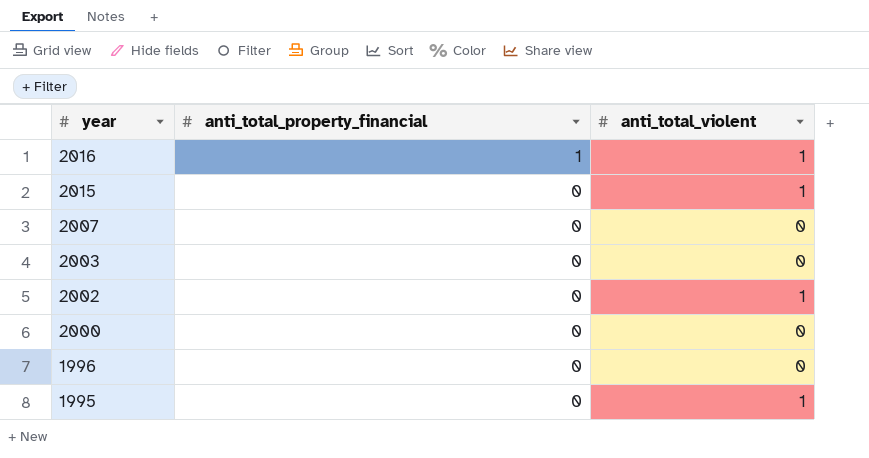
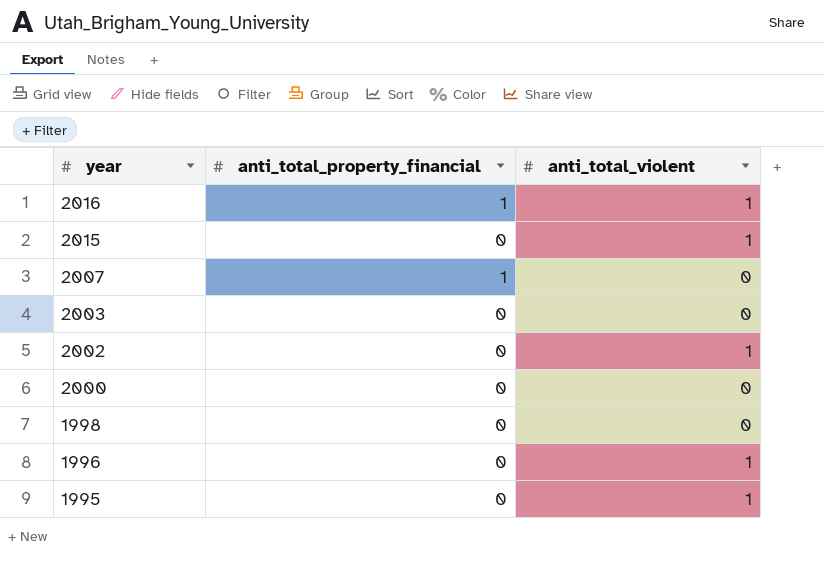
2007 | anti_total_property_financial: 0 -> 1
row 1998: none -> 0 | 0
1996 | anti_total_violent: 0 -> 1

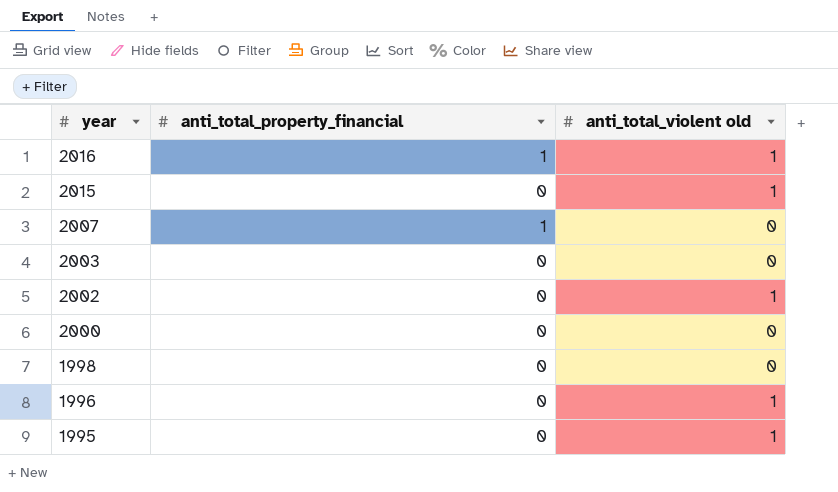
column name: anti_total_violent -> anti_total_violent old

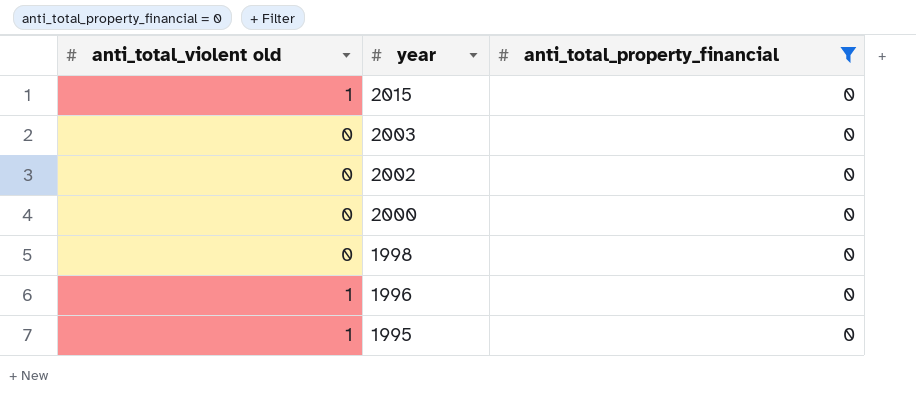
filter: none -> anti_total_property_financial = 0
column anti_total_violent old | position: 3 -> 1
2002 | anti_total_violent old: 1 -> 0

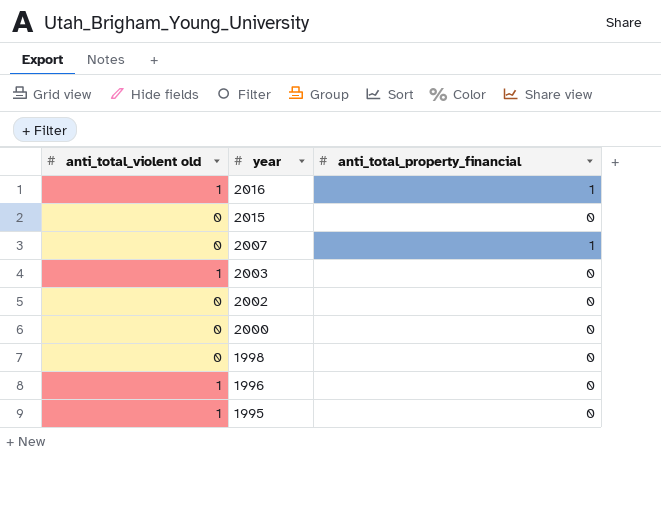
filter: anti_total_property_financial = 0 -> none
2015 | anti_total_violent old: 1 -> 0
2003 | anti_total_violent old: 0 -> 1

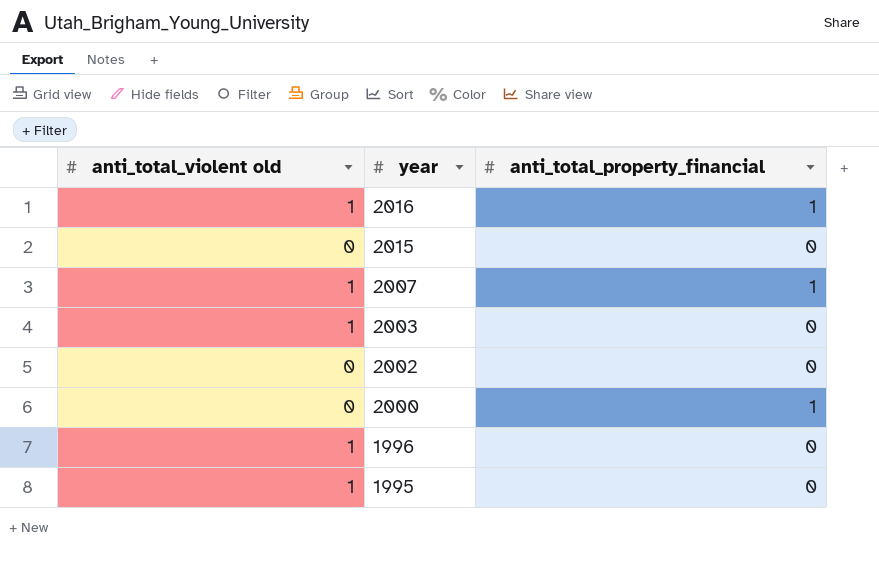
row 1998: 0 | 0 -> none
2007 | anti_total_violent old: 0 -> 1
2000 | anti_total_property_financial: 0 -> 1

